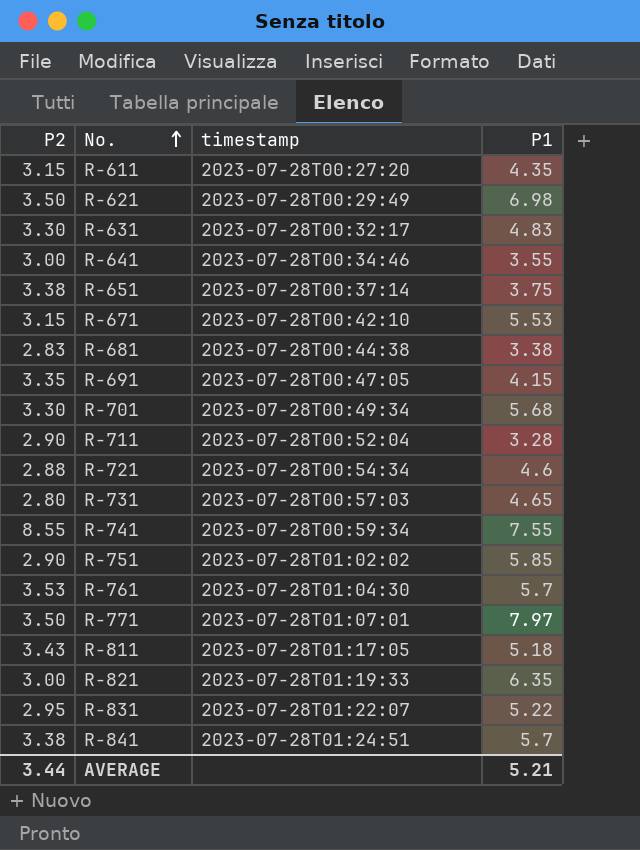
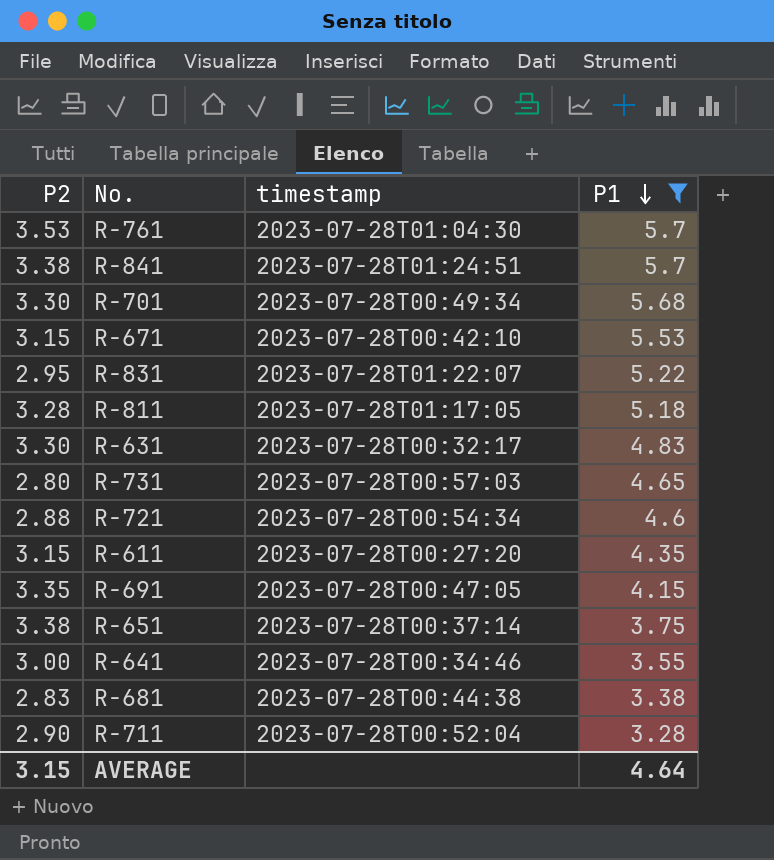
filter: none -> P1 <= 5.7
row order: No. ascending -> P1 descending
R-811 | P2: 3.43 -> 3.28
AVERAGE | P2: 3.44 -> 3.15
AVERAGE | P1: 5.21 -> 4.64

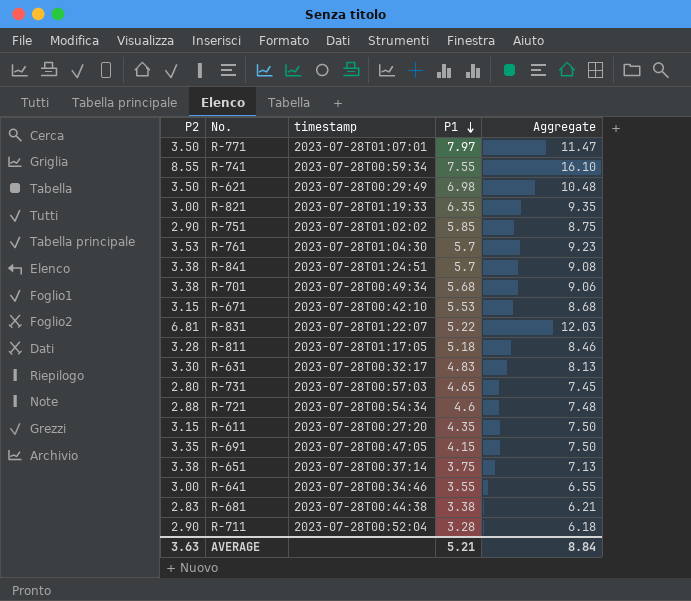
filter: P1 <= 5.7 -> none
column Aggregate | formula: none -> [P2] + [P1]
R-701 | P2: 3.30 -> 3.38
R-831 | P2: 2.95 -> 6.81
AVERAGE | P2: 3.15 -> 3.63
AVERAGE | P1: 4.64 -> 5.21

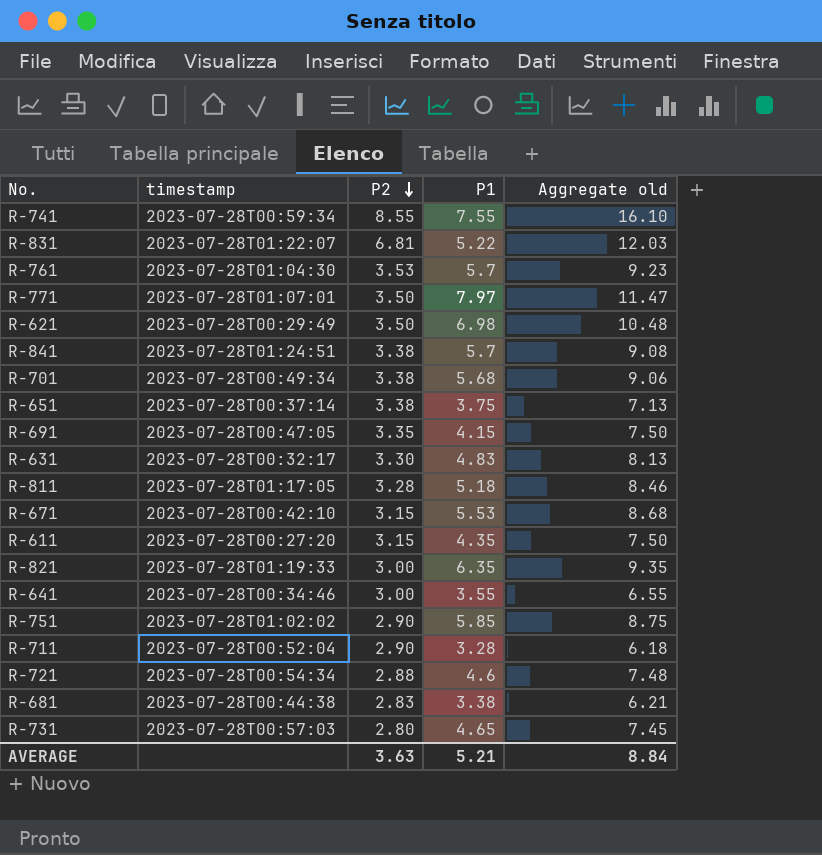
row order: P1 descending -> P2 descending
column P2 | position: 1 -> 3
column name: Aggregate -> Aggregate old

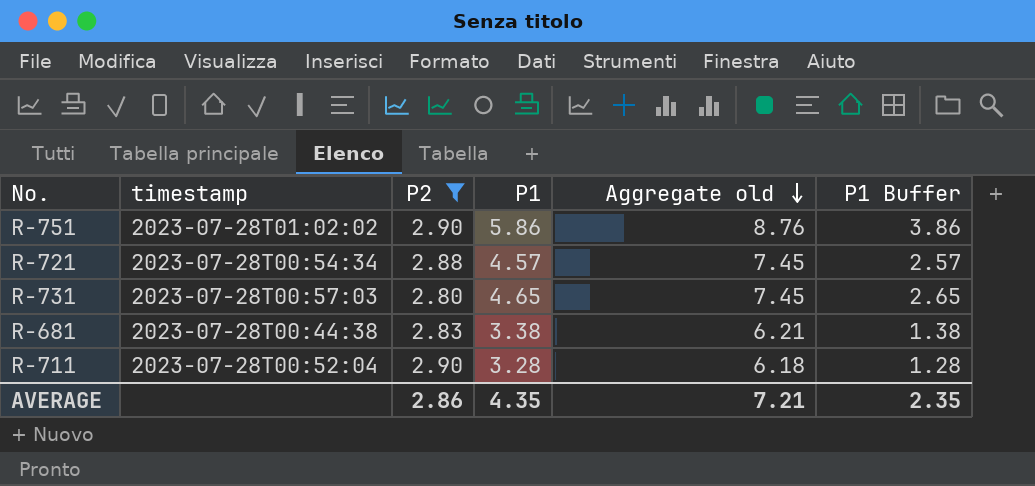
filter: none -> P2 <= 2.90
row order: P2 descending -> Aggregate old descending
column P1 Buffer | formula: none -> [P1] - 2
R-751 | P1: 5.85 -> 5.86
R-751 | Aggregate old: 8.75 -> 8.76
R-721 | P1: 4.6 -> 4.57
R-721 | Aggregate old: 7.48 -> 7.45
AVERAGE | P2: 3.63 -> 2.86
AVERAGE | P1: 5.21 -> 4.35
AVERAGE | Aggregate old: 8.84 -> 7.21

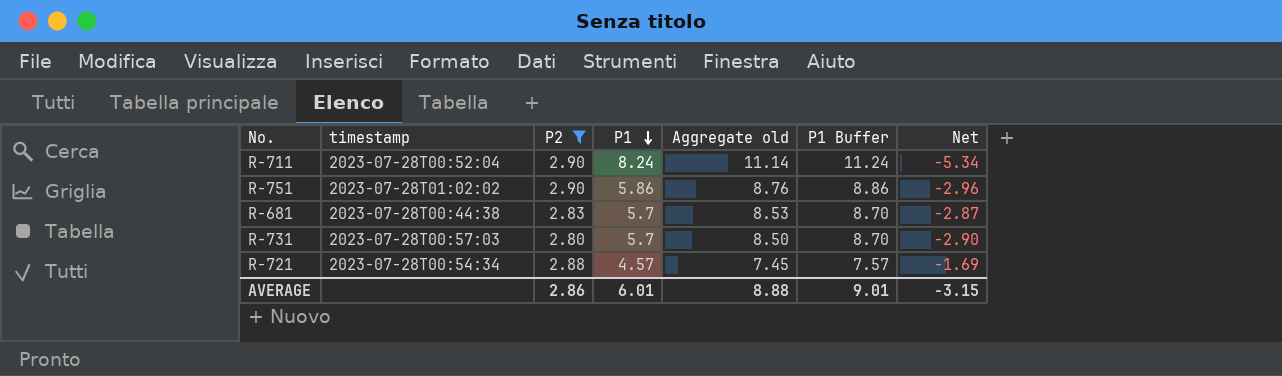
row order: Aggregate old descending -> P1 descending
column P1 Buffer | formula: [P1] - 2 -> [P1] + 3
column Net | formula: none -> [P2] - [P1]
R-711 | P1: 3.28 -> 8.24
R-711 | Aggregate old: 6.18 -> 11.14
R-681 | P1: 3.38 -> 5.7
R-681 | Aggregate old: 6.21 -> 8.53
R-731 | P1: 4.65 -> 5.7
R-731 | Aggregate old: 7.45 -> 8.50
AVERAGE | P1: 4.35 -> 6.01
AVERAGE | Aggregate old: 7.21 -> 8.88
AVERAGE | P1 Buffer: 2.35 -> 9.01

